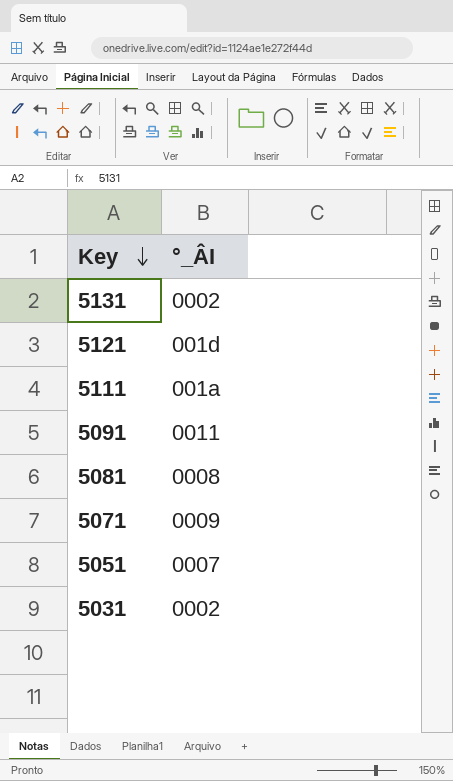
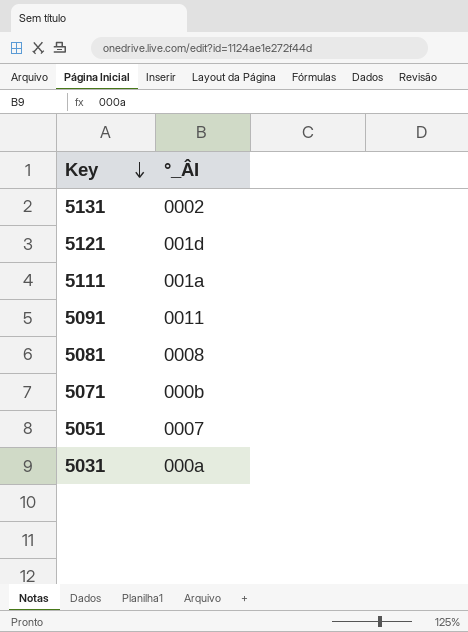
5071 | °_ÂI: 0009 -> 000b
5031 | °_ÂI: 0002 -> 000a

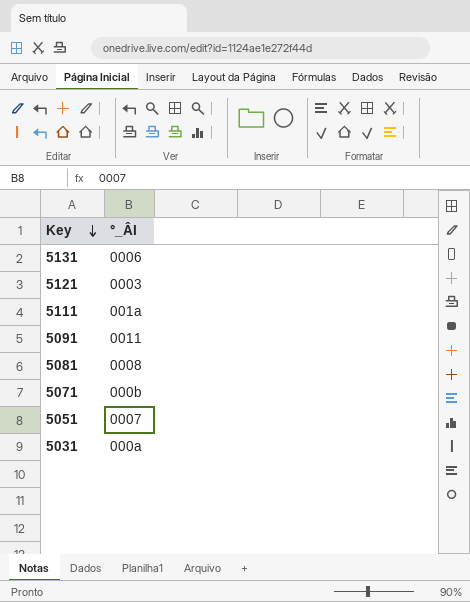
5131 | °_ÂI: 0002 -> 0006
5121 | °_ÂI: 001d -> 0003

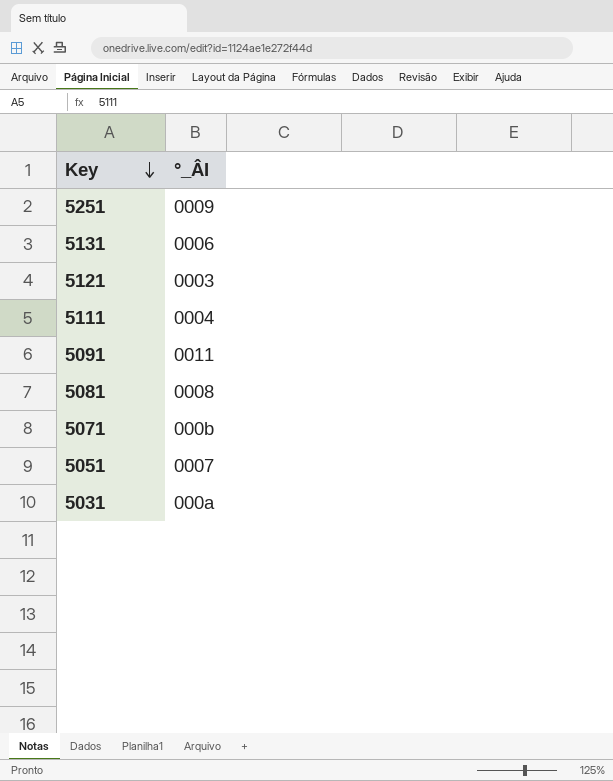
row 5251: none -> 0009
5111 | °_ÂI: 001a -> 0004

